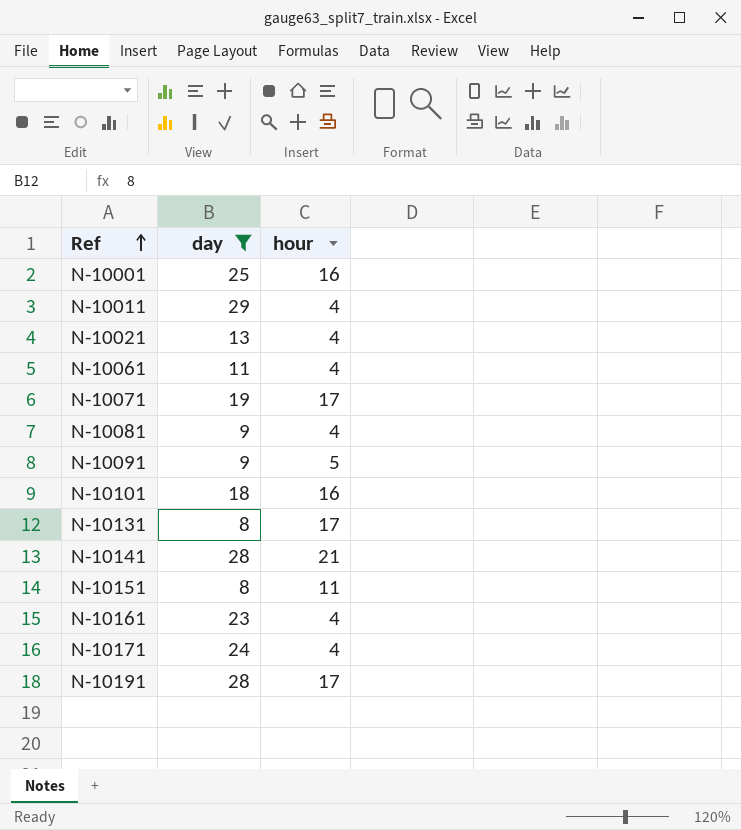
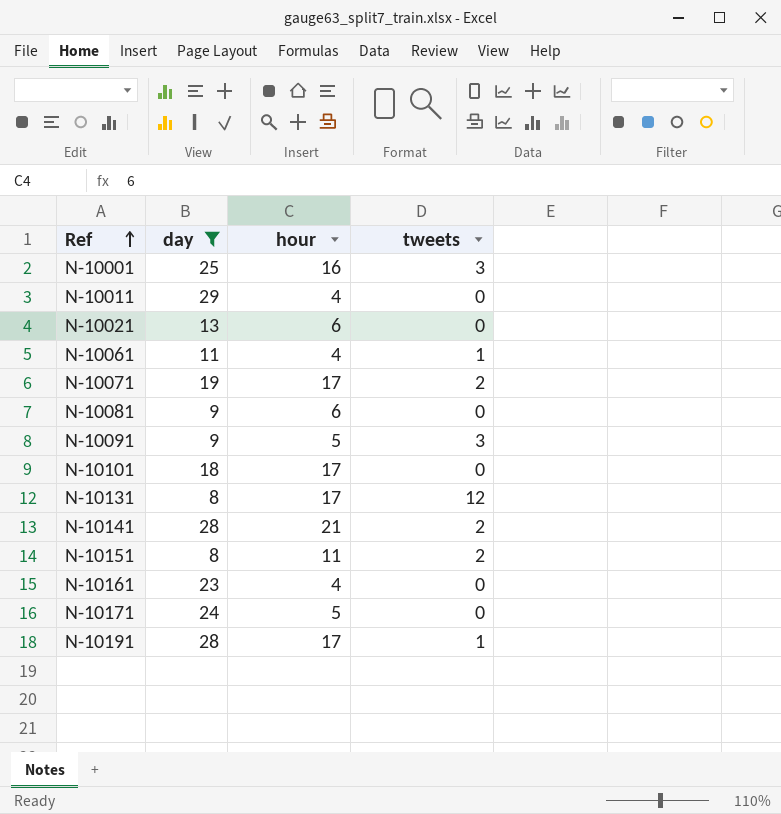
column tweets | position: none -> 4
N-10021 | hour: 4 -> 6
N-10081 | hour: 4 -> 6
N-10101 | hour: 16 -> 17
N-10171 | hour: 4 -> 5

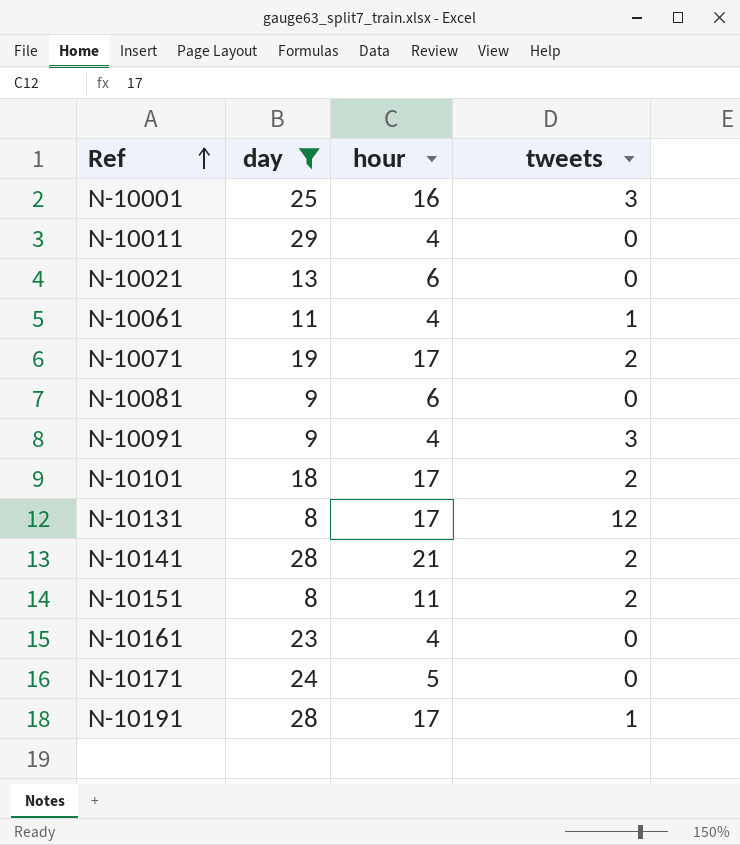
N-10091 | hour: 5 -> 4
N-10101 | tweets: 0 -> 2

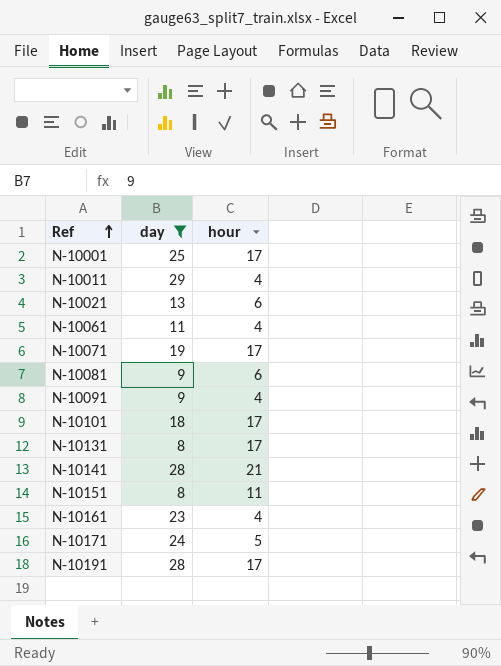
column tweets | position: 4 -> none
N-10001 | hour: 16 -> 17

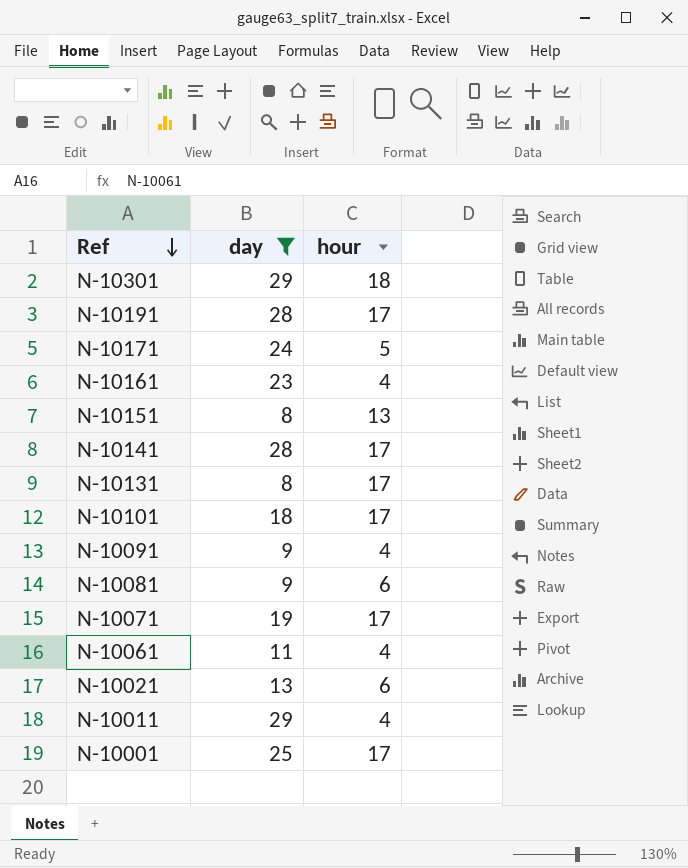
row order: Ref ascending -> Ref descending
row N-10301: none -> 29 | 18
N-10151 | hour: 11 -> 13
N-10141 | hour: 21 -> 17

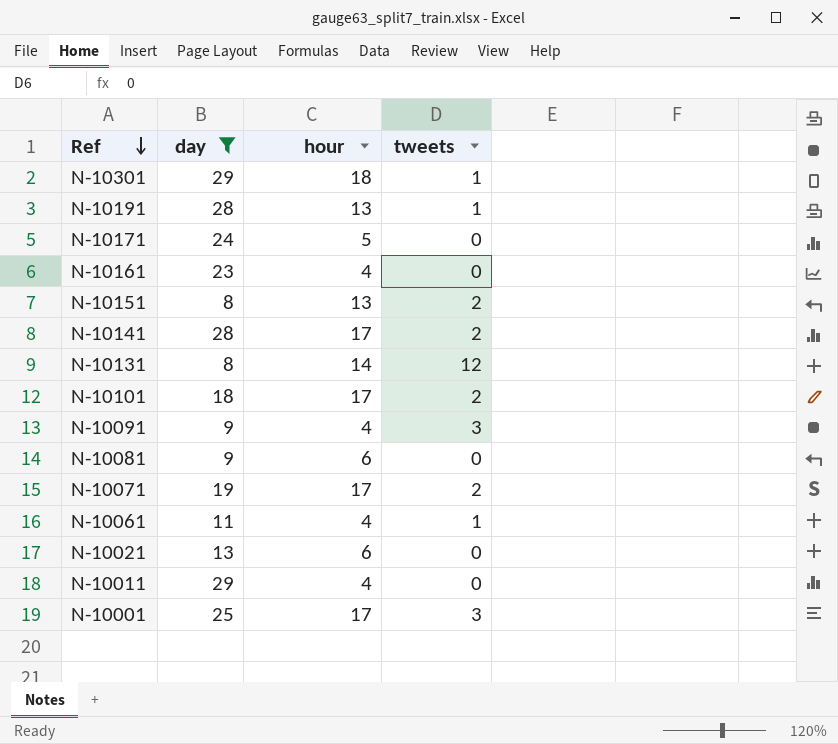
column tweets | position: none -> 4
N-10191 | hour: 17 -> 13
N-10131 | hour: 17 -> 14

